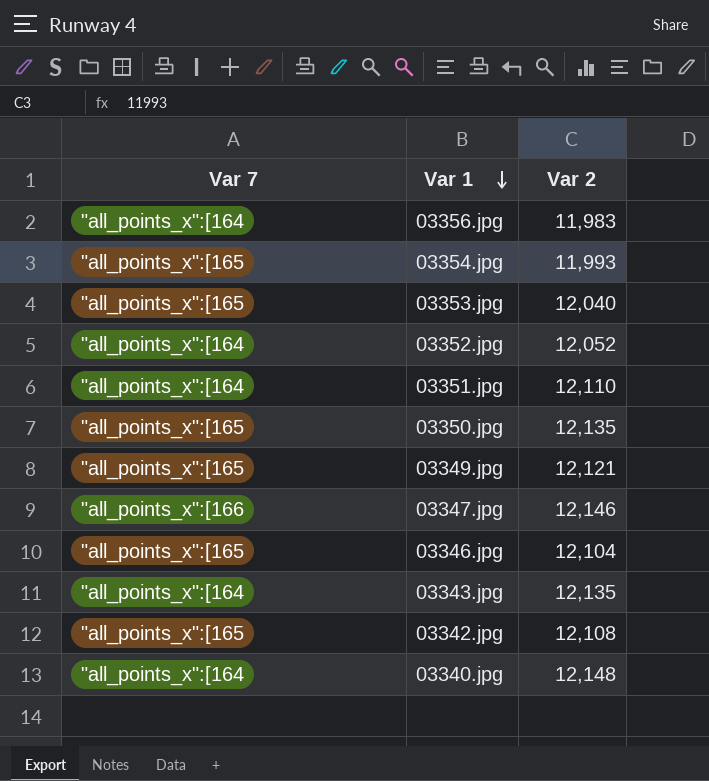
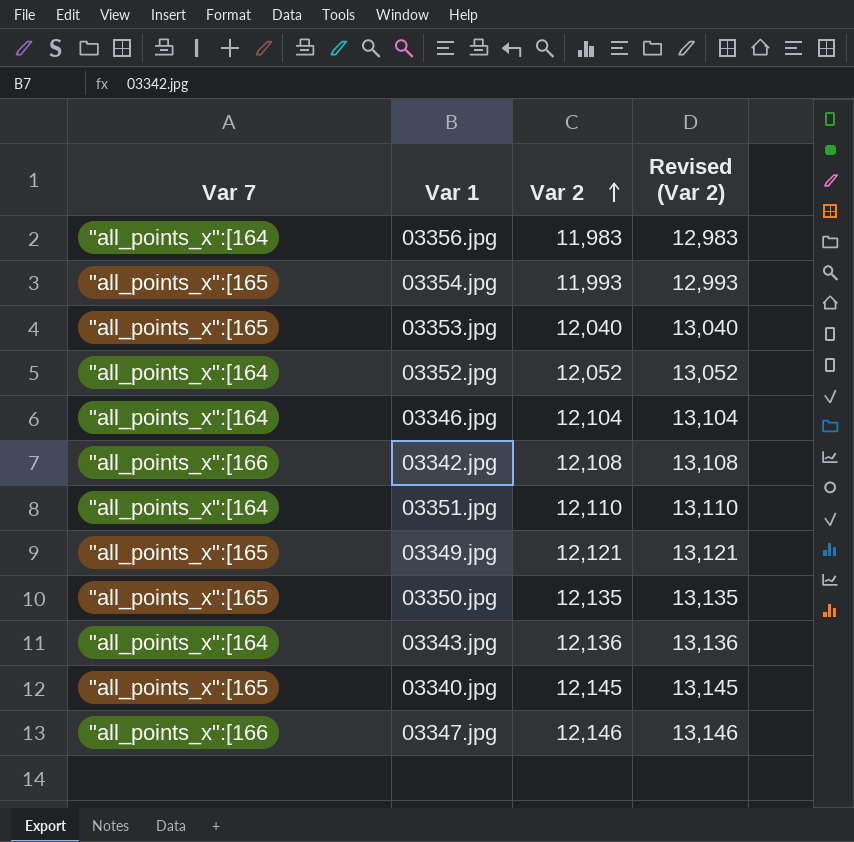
row order: Var 1 descending -> Var 2 ascending
column Revised (Var 2) | formula: none -> [Var 2] + 1000
03346.jpg | Var 7: "all_points_x":[165 -> "all_points_x":[164
03342.jpg | Var 7: "all_points_x":[165 -> "all_points_x":[166
03343.jpg | Var 2: 12,135 -> 12,136
03340.jpg | Var 7: "all_points_x":[164 -> "all_points_x":[165
03340.jpg | Var 2: 12,148 -> 12,145

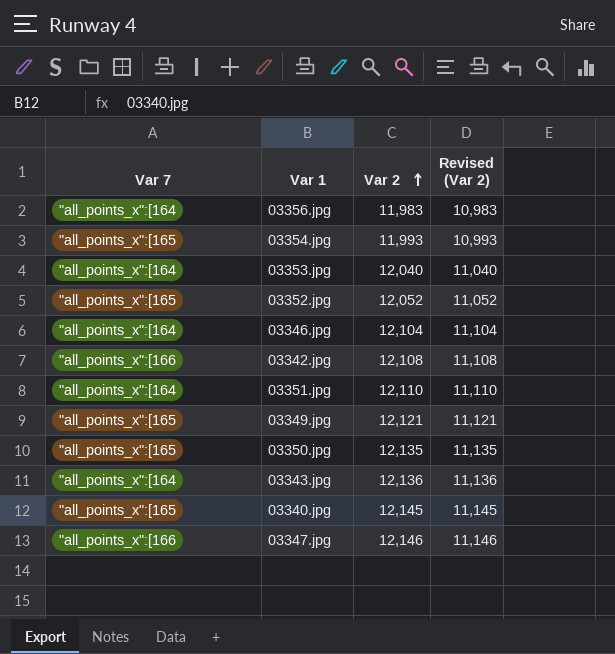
column Revised (Var 2) | formula: [Var 2] + 1000 -> [Var 2] - 1000
03353.jpg | Var 7: "all_points_x":[165 -> "all_points_x":[164
03352.jpg | Var 7: "all_points_x":[164 -> "all_points_x":[165

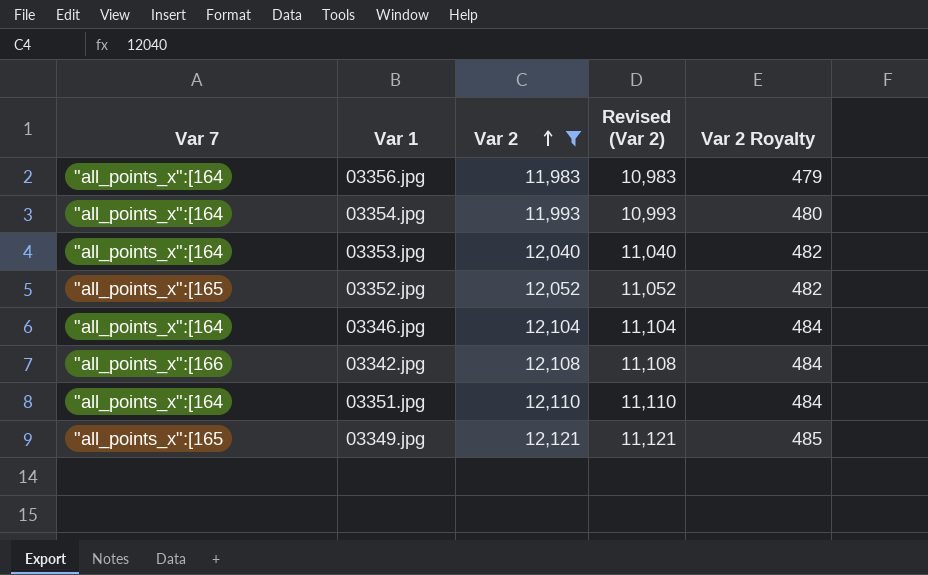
filter: none -> Var 2 <= 12,121
column Var 2 Royalty | formula: none -> [Var 2] * 0.04
03354.jpg | Var 7: "all_points_x":[165 -> "all_points_x":[164

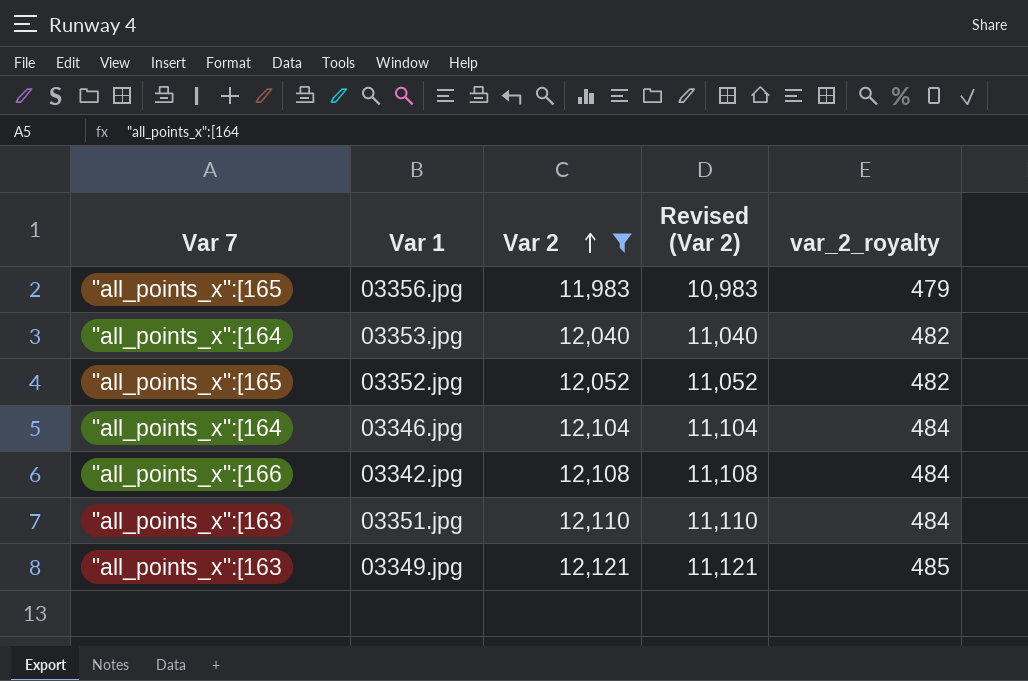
column name: Var 2 Royalty -> var_2_royalty
row 03354.jpg: "all_points_x":[164 | 11,993 | 10,993 | 480 -> none
03356.jpg | Var 7: "all_points_x":[164 -> "all_points_x":[165
03351.jpg | Var 7: "all_points_x":[164 -> "all_points_x":[163
03349.jpg | Var 7: "all_points_x":[165 -> "all_points_x":[163

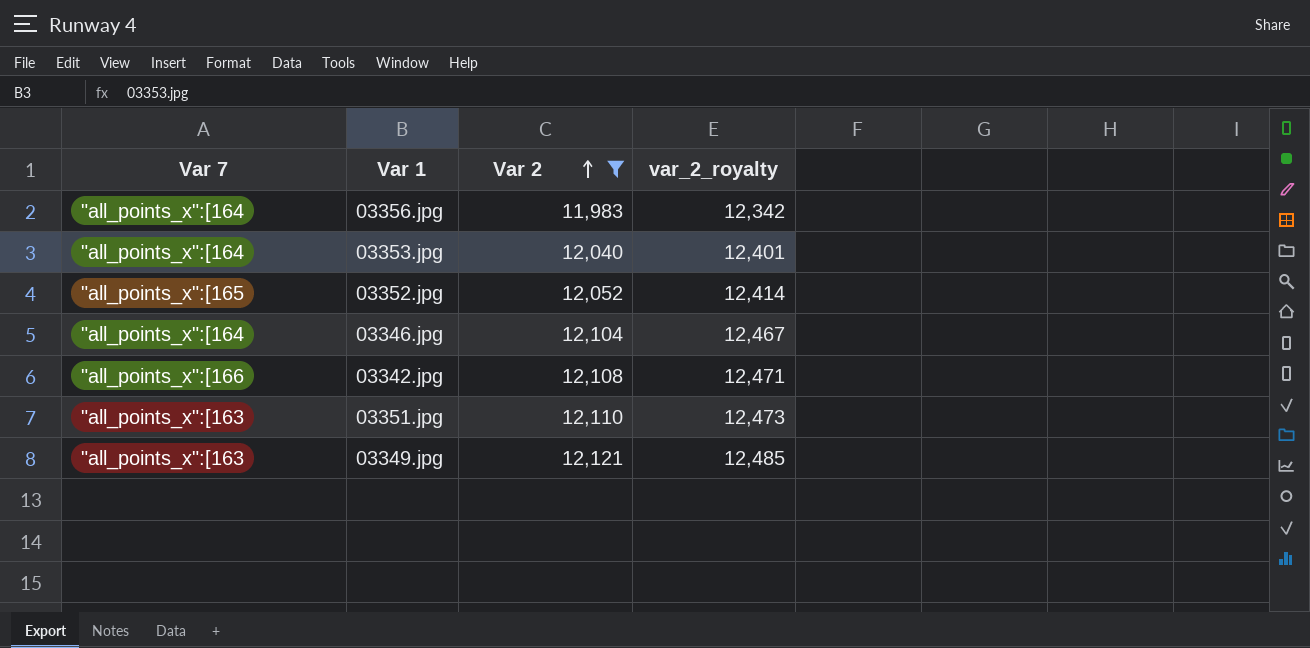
column Revised (Var 2) | formula: [Var 2] - 1000 -> none
column var_2_royalty | formula: [Var 2] * 0.04 -> [Var 2] * 1.03
03356.jpg | Var 7: "all_points_x":[165 -> "all_points_x":[164

